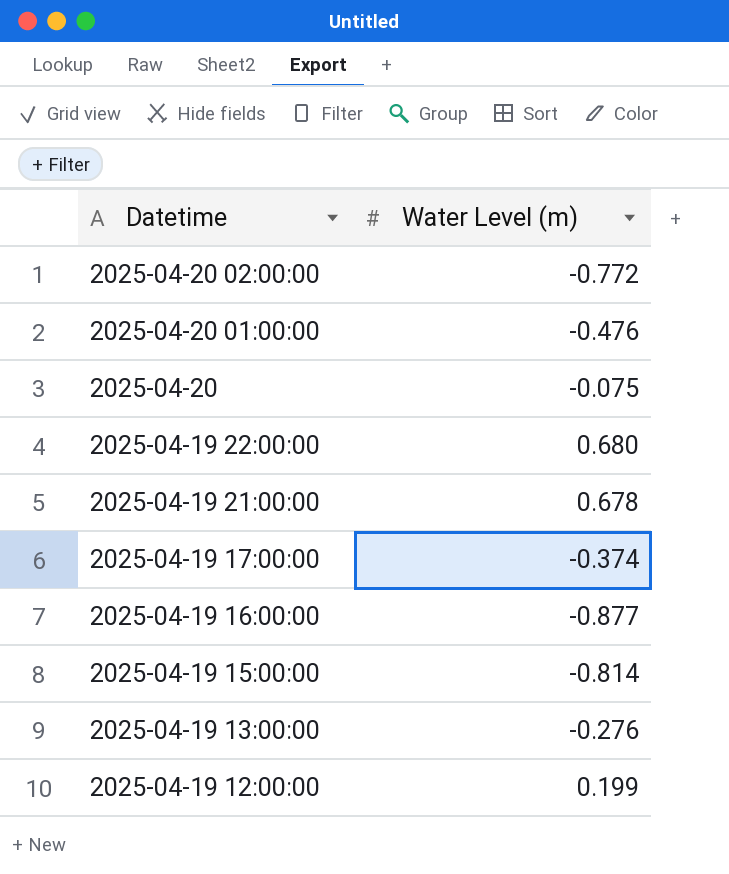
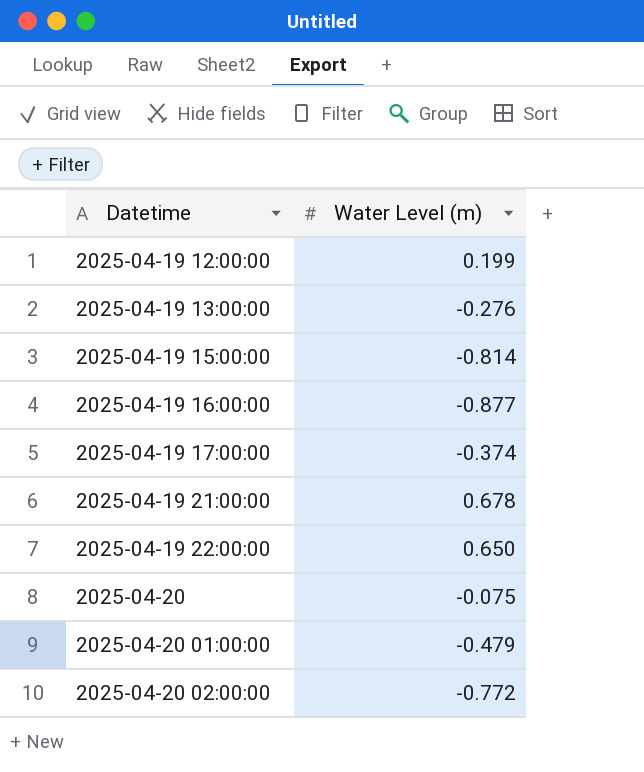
row order: Datetime descending -> Datetime ascending
2025-04-19 22:00:00 | Water Level (m): 0.680 -> 0.650
2025-04-20 01:00:00 | Water Level (m): -0.476 -> -0.479

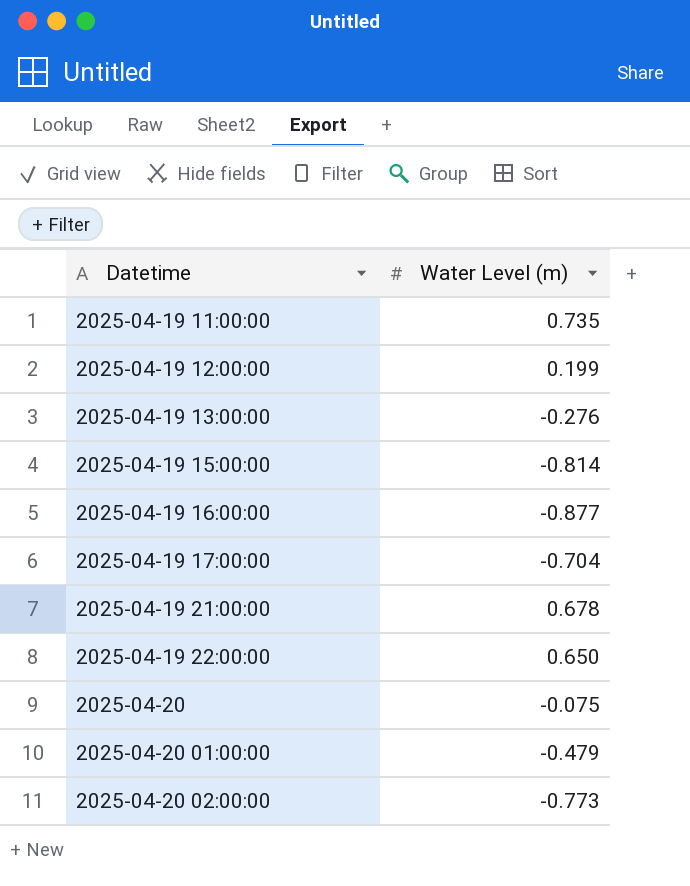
row 2025-04-19 11:00:00: none -> 0.735
2025-04-19 17:00:00 | Water Level (m): -0.374 -> -0.704
2025-04-20 02:00:00 | Water Level (m): -0.772 -> -0.773

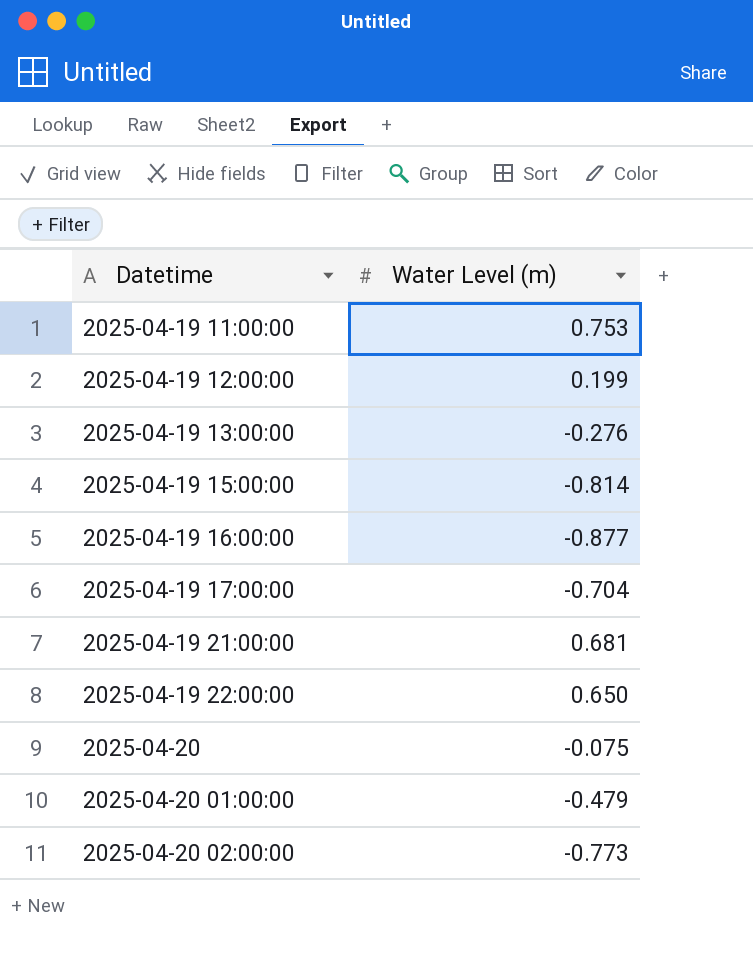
2025-04-19 11:00:00 | Water Level (m): 0.735 -> 0.753
2025-04-19 21:00:00 | Water Level (m): 0.678 -> 0.681

